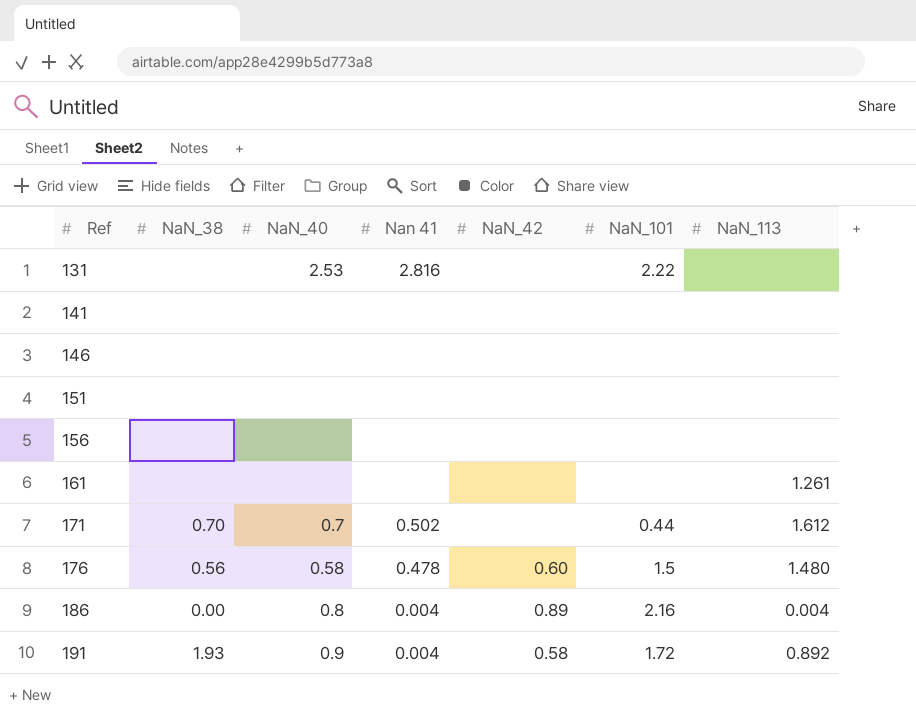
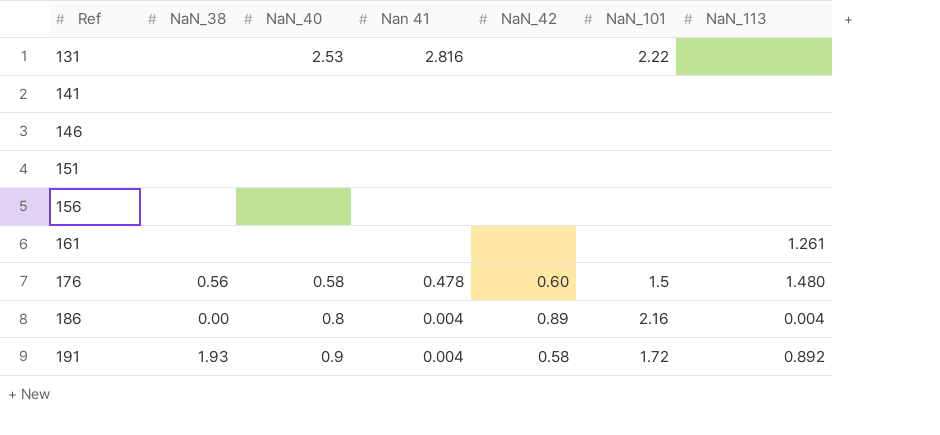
row 171: 0.70 | 0.7 | 0.502 | none | 0.44 | 1.612 -> none

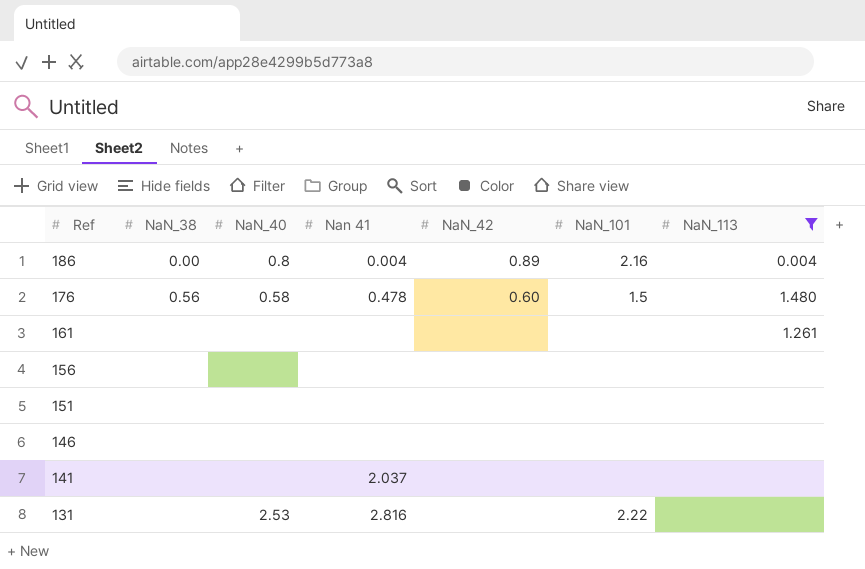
filter: none -> NaN_113 != 0.892
row order: Ref ascending -> Ref descending
141 | Nan 41: none -> 2.037

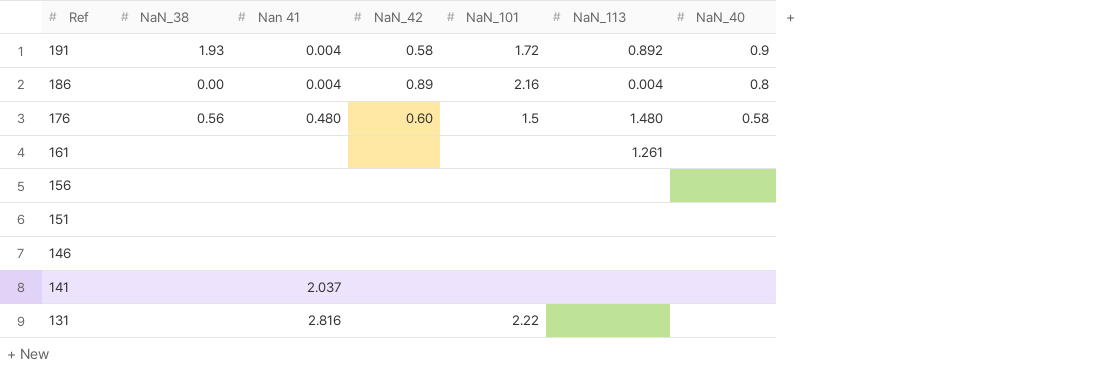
filter: NaN_113 != 0.892 -> none
column NaN_40 | position: 3 -> 7
176 | Nan 41: 0.478 -> 0.480
131 | NaN_40: 2.53 -> none

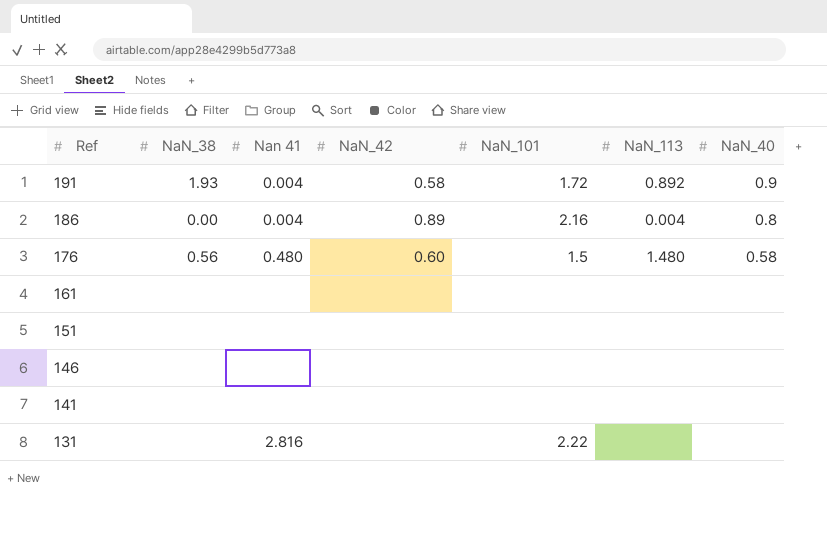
row 156: none | none | none | none | none | none -> none
161 | NaN_113: 1.261 -> none
141 | Nan 41: 2.037 -> none

